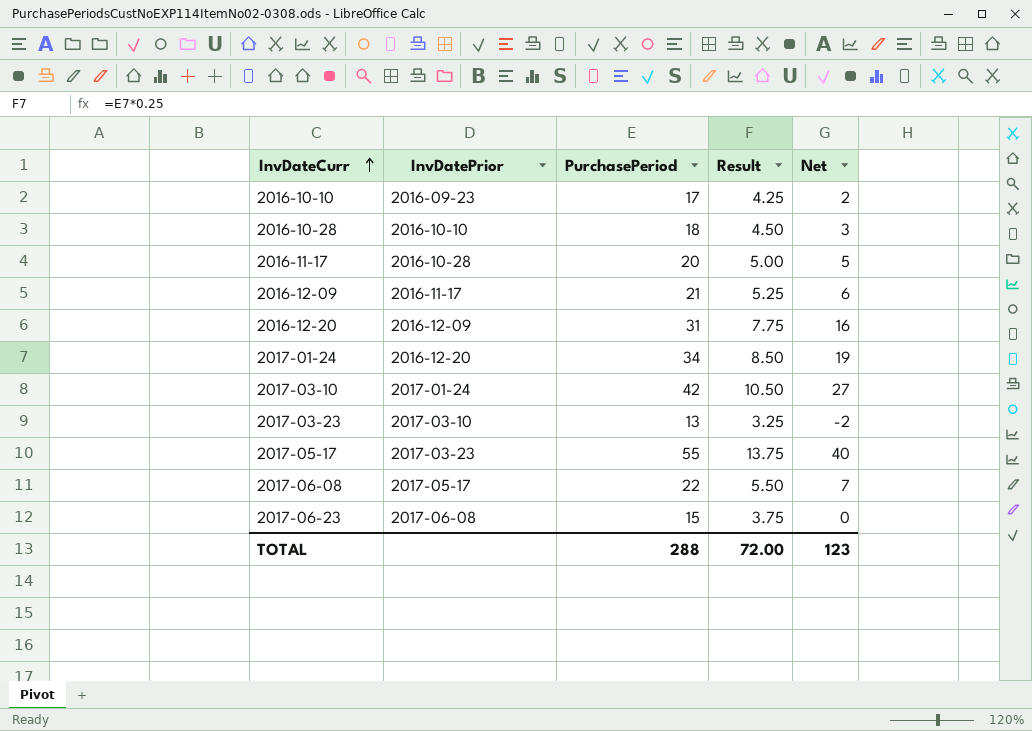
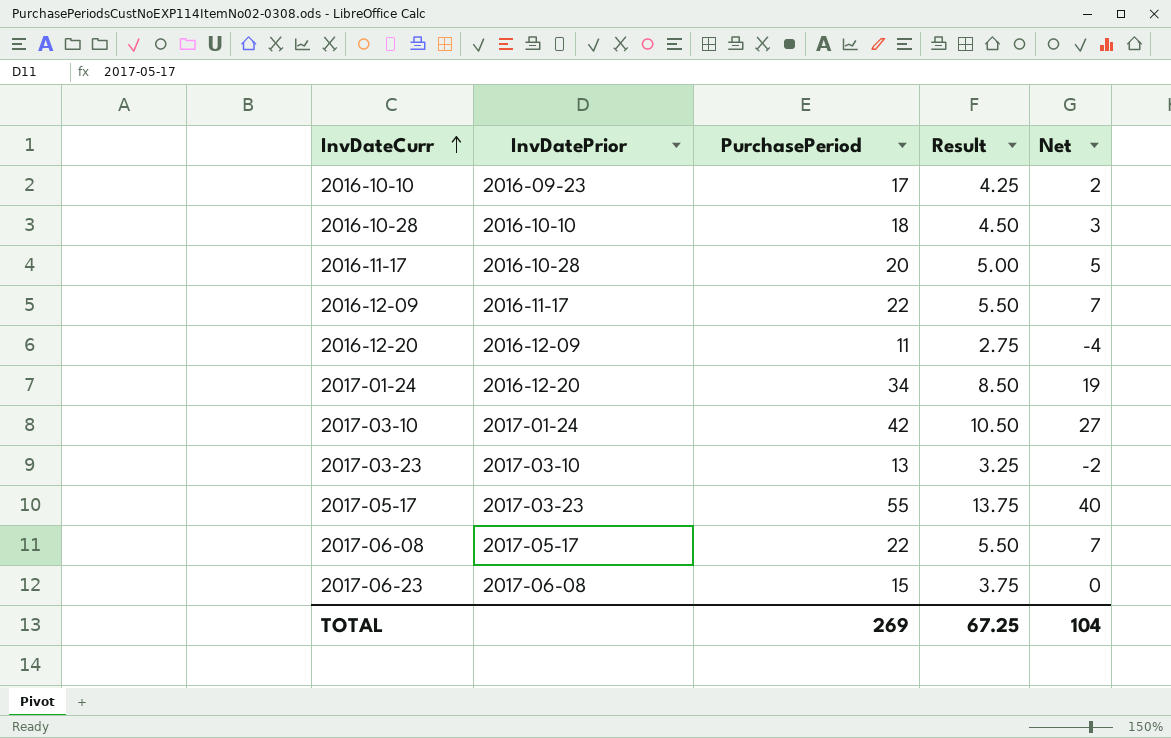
2016-12-09 | PurchasePeriod: 21 -> 22
2016-12-09 | Result: 5.25 -> 5.50
2016-12-09 | Net: 6 -> 7
2016-12-20 | PurchasePeriod: 31 -> 11
2016-12-20 | Result: 7.75 -> 2.75
2016-12-20 | Net: 16 -> -4
TOTAL | PurchasePeriod: 288 -> 269
TOTAL | Result: 72.00 -> 67.25
TOTAL | Net: 123 -> 104

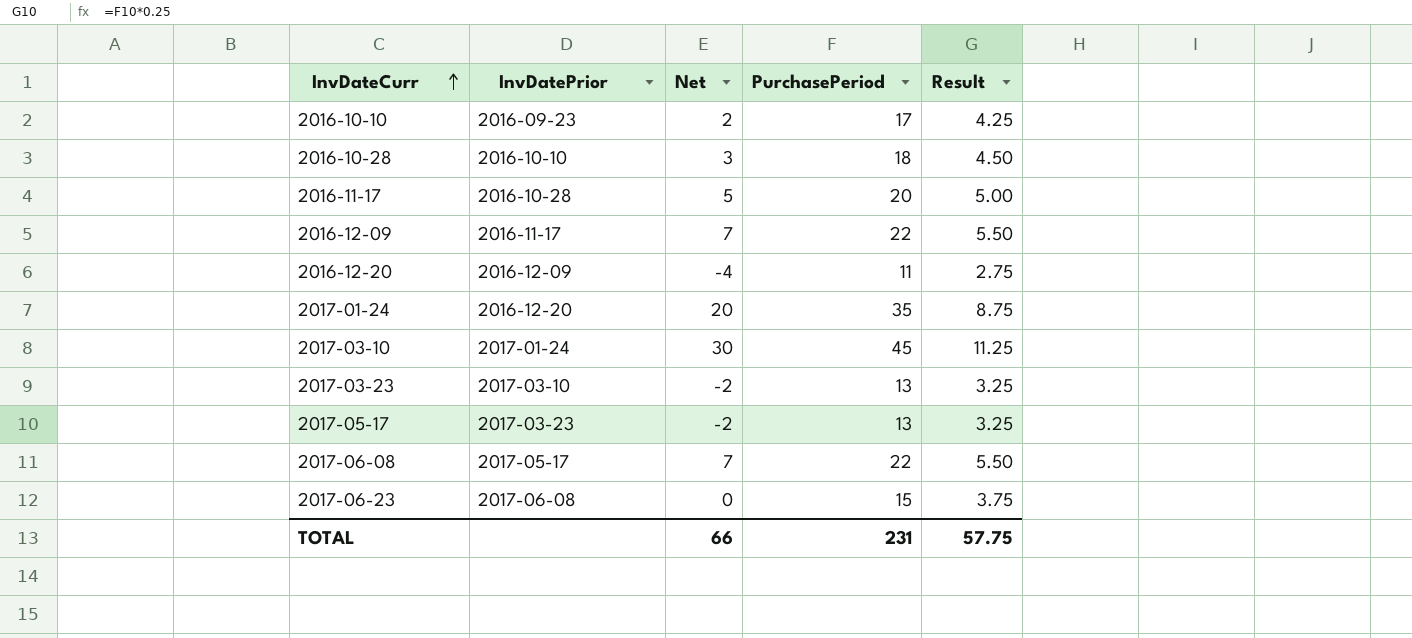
column Net | position: 5 -> 3
2017-01-24 | Net: 19 -> 20
2017-01-24 | PurchasePeriod: 34 -> 35
2017-01-24 | Result: 8.50 -> 8.75
2017-03-10 | Net: 27 -> 30
2017-03-10 | PurchasePeriod: 42 -> 45
2017-03-10 | Result: 10.50 -> 11.25
2017-05-17 | Net: 40 -> -2
2017-05-17 | PurchasePeriod: 55 -> 13
2017-05-17 | Result: 13.75 -> 3.25
TOTAL | Net: 104 -> 66
TOTAL | PurchasePeriod: 269 -> 231
TOTAL | Result: 67.25 -> 57.75

